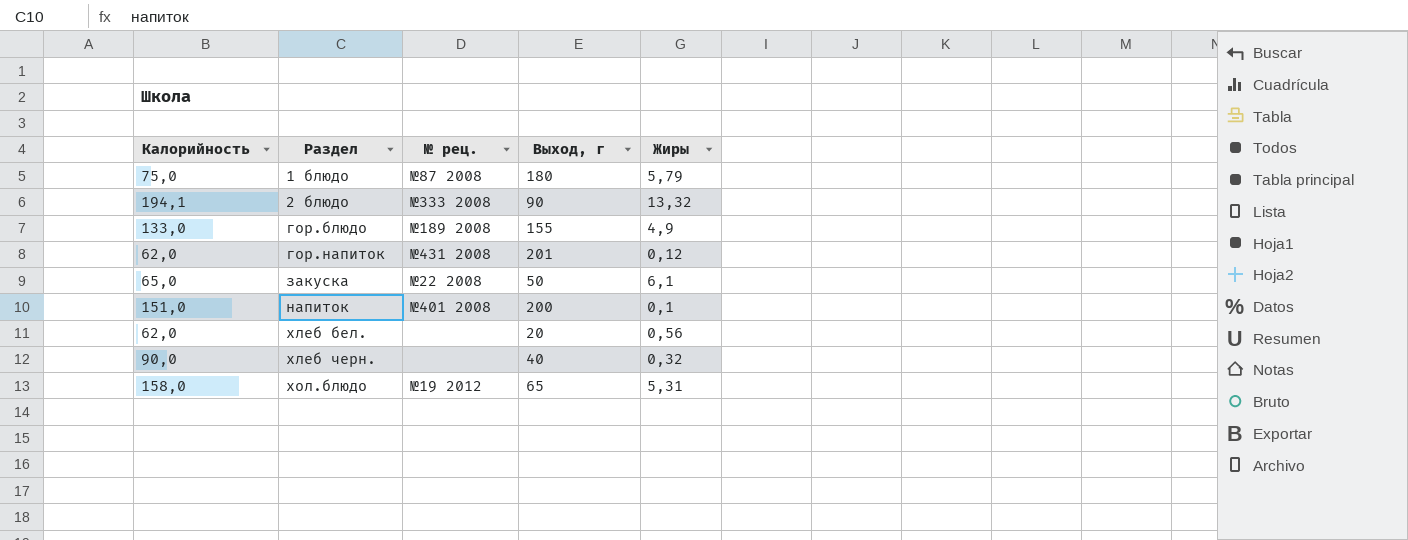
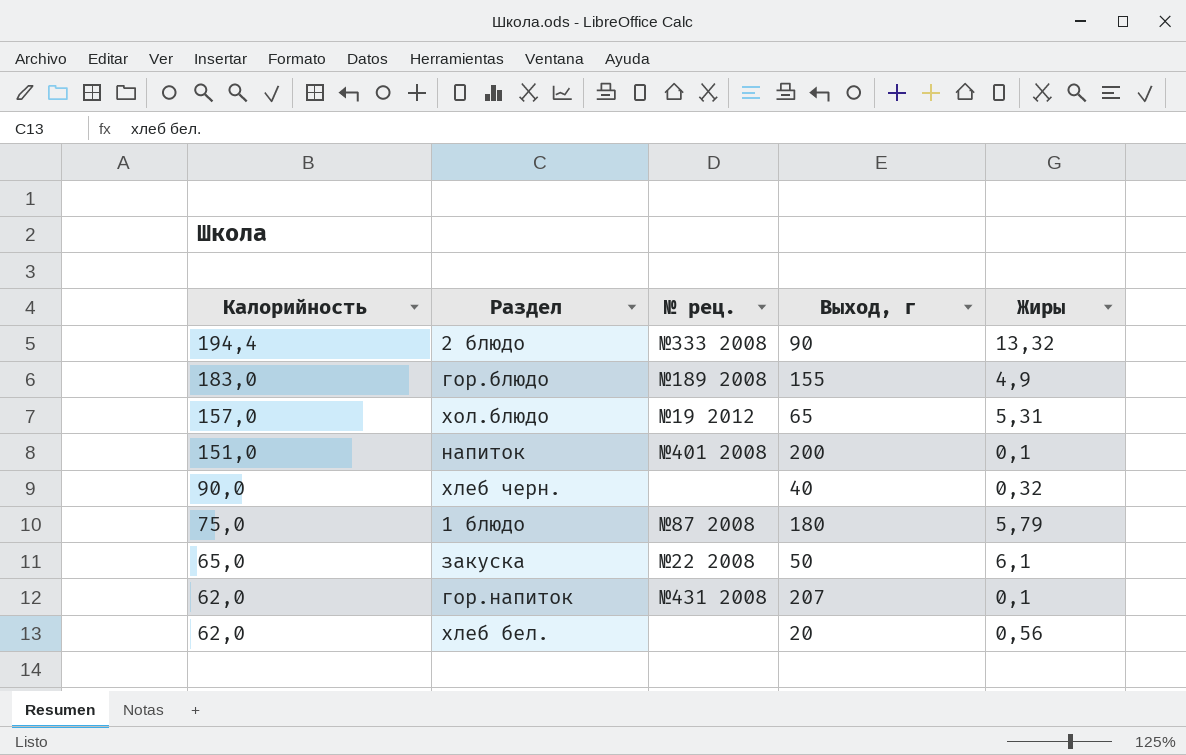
row order: Раздел ascending -> Калорийность descending
2 блюдо | Калорийность: 194,1 -> 194,4
гор.блюдо | Калорийность: 133,0 -> 183,0
хол.блюдо | Калорийность: 158,0 -> 157,0
гор.напиток | Выход, г: 201 -> 207
гор.напиток | Жиры: 0,12 -> 0,1

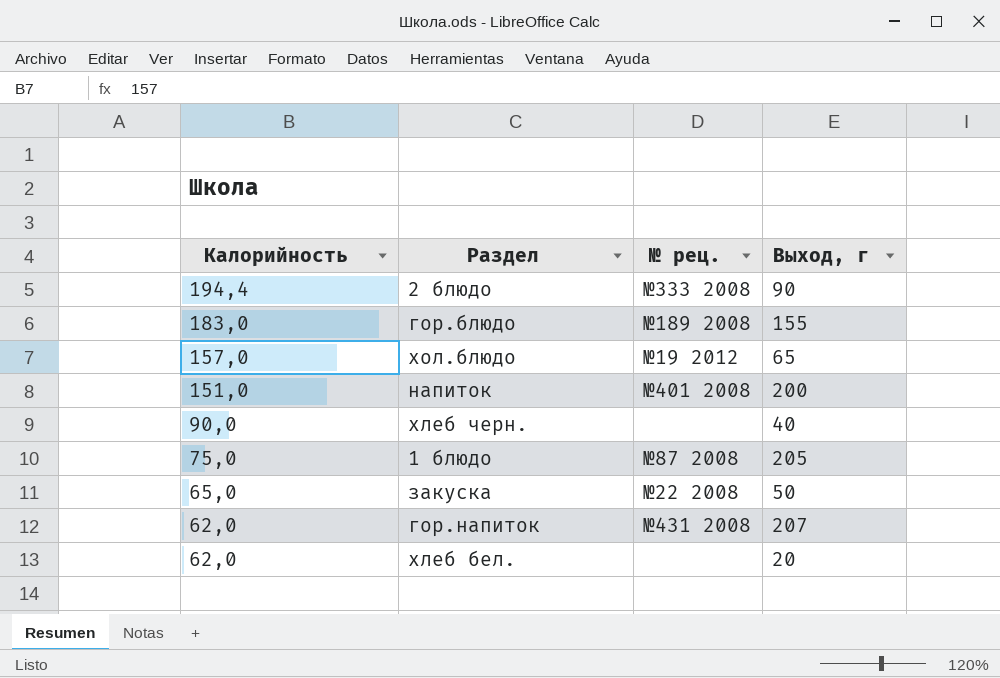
column Жиры | position: 5 -> none
1 блюдо | Выход, г: 180 -> 205

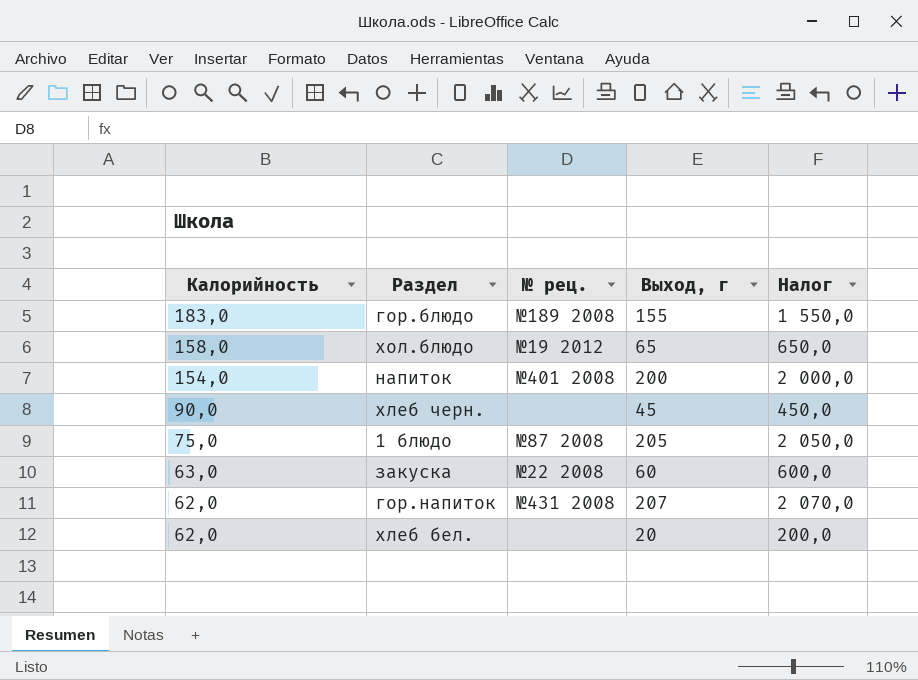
column Налог | formula: none -> [Выход, г] * 10
row 2 блюдо: 194,4 | №333 2008 | 90 -> none
хол.блюдо | Калорийность: 157,0 -> 158,0
напиток | Калорийность: 151,0 -> 154,0
хлеб черн. | Выход, г: 40 -> 45
закуска | Калорийность: 65,0 -> 63,0
закуска | Выход, г: 50 -> 60

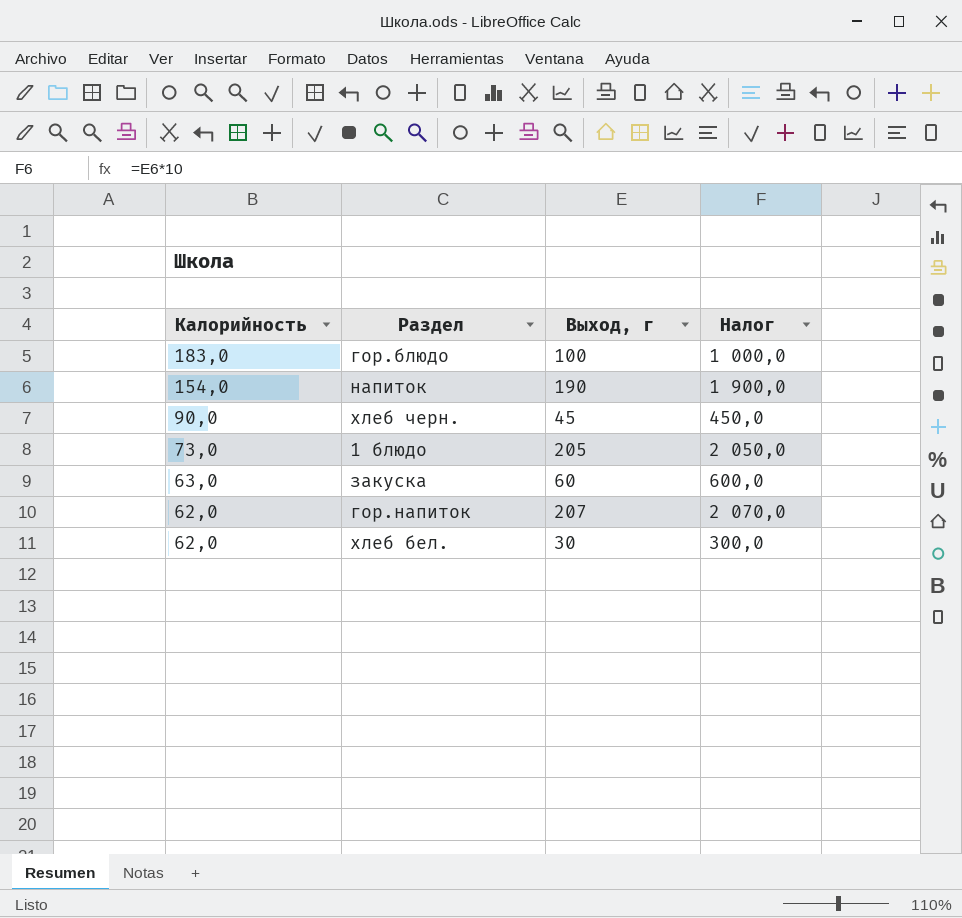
column № рец. | position: 3 -> none
row хол.блюдо: 158,0 | №19 2012 | 65 | 650,0 -> none
гор.блюдо | Выход, г: 155 -> 100
гор.блюдо | Налог: 1 550,0 -> 1 000,0
напиток | Выход, г: 200 -> 190
напиток | Налог: 2 000,0 -> 1 900,0
1 блюдо | Калорийность: 75,0 -> 73,0
хлеб бел. | Выход, г: 20 -> 30
хлеб бел. | Налог: 200,0 -> 300,0

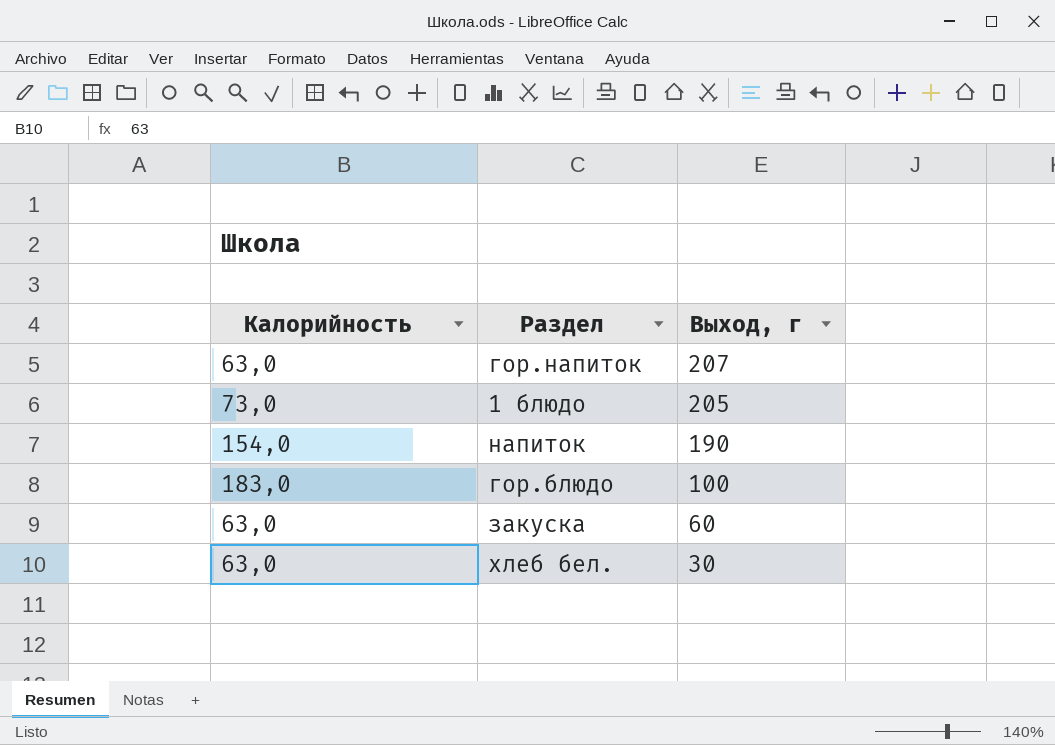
row order: Калорийность descending -> Выход, г descending
column Налог | formula: [Выход, г] * 10 -> none
row хлеб черн.: 90,0 | 45 | 450,0 -> none
гор.напиток | Калорийность: 62,0 -> 63,0
хлеб бел. | Калорийность: 62,0 -> 63,0

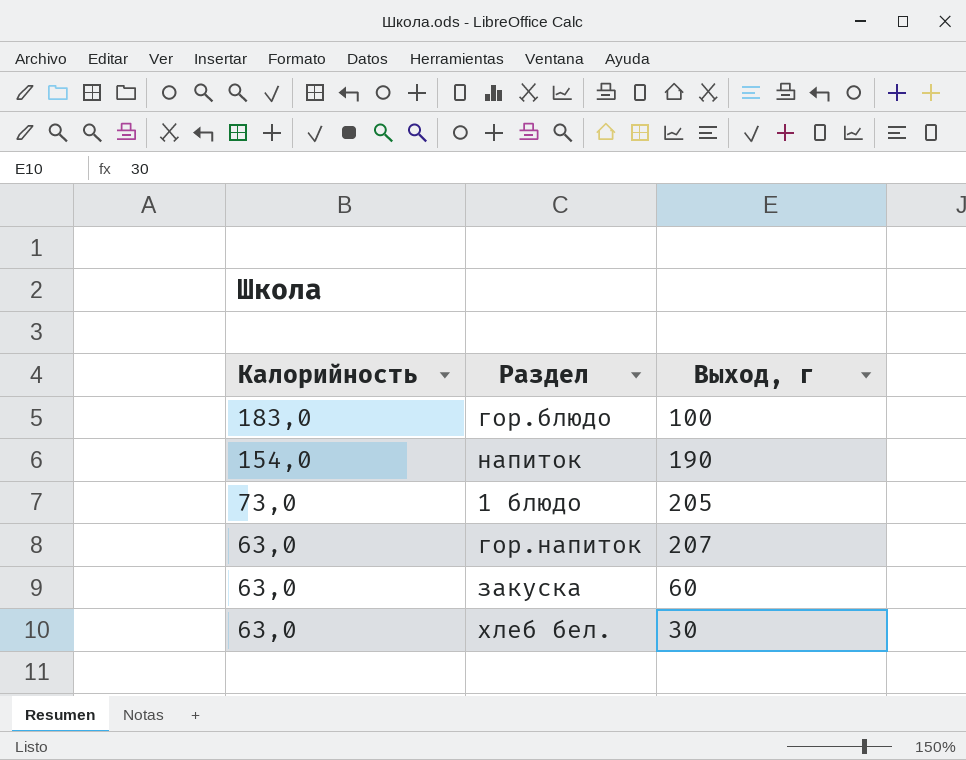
row order: Выход, г descending -> Калорийность descending

